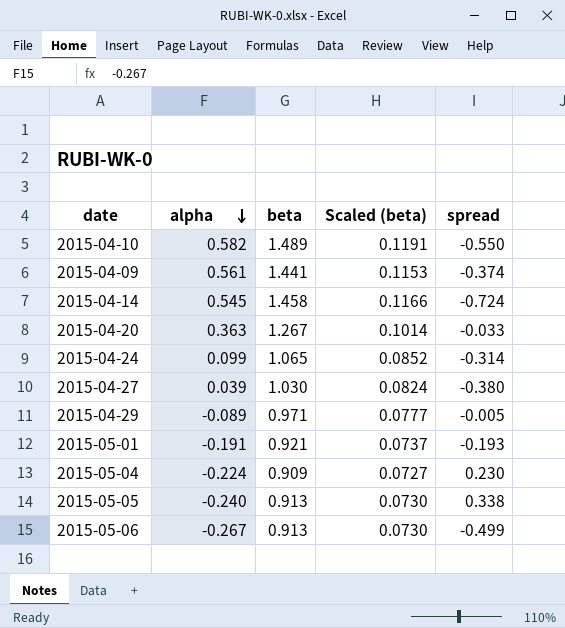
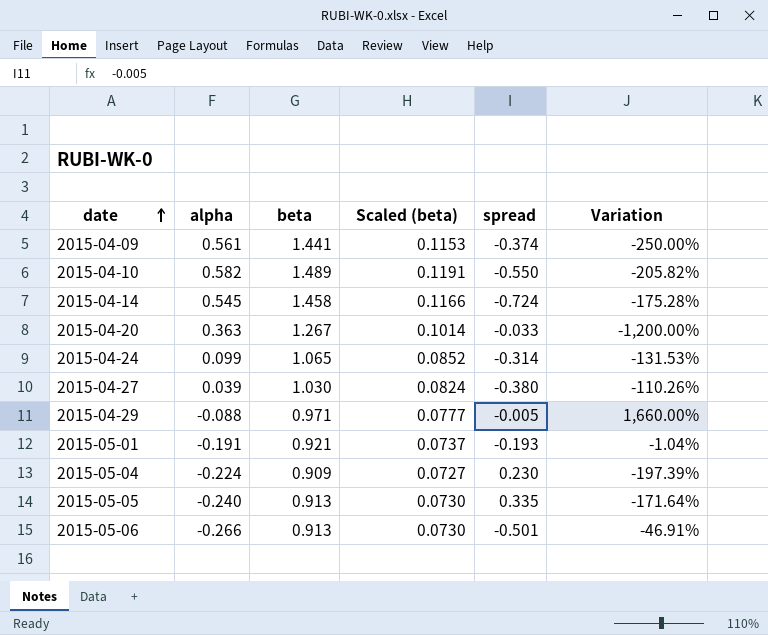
row order: alpha descending -> date ascending
column Variation | formula: none -> ([alpha] - [spread]) / [spread]
2015-04-29 | alpha: -0.089 -> -0.088
2015-05-05 | spread: 0.338 -> 0.335
2015-05-06 | alpha: -0.267 -> -0.266
2015-05-06 | spread: -0.499 -> -0.501

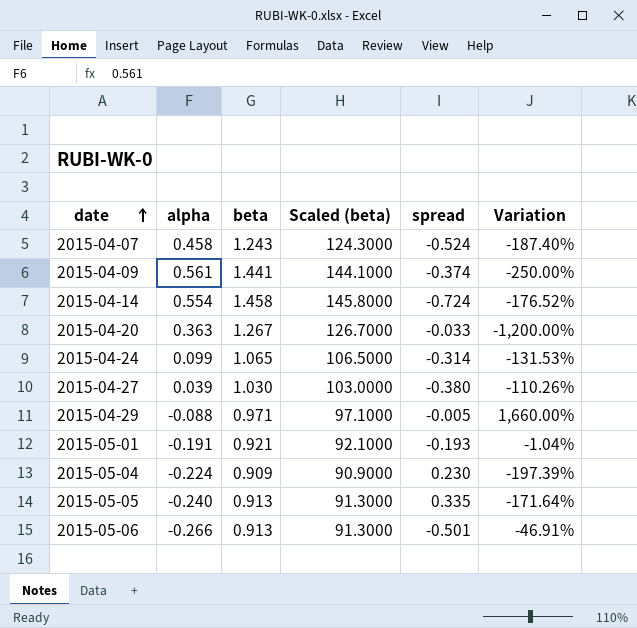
column Scaled (beta) | formula: [beta] * 0.08 -> [beta] * 100
row 2015-04-10: 0.582 | 1.489 | 0.1191 | -0.550 | -205.82% -> none
row 2015-04-07: none -> 0.458 | 1.243 | 124.3000 | -0.524 | -187.40%
2015-04-14 | alpha: 0.545 -> 0.554
2015-04-14 | Variation: -175.28% -> -176.52%

